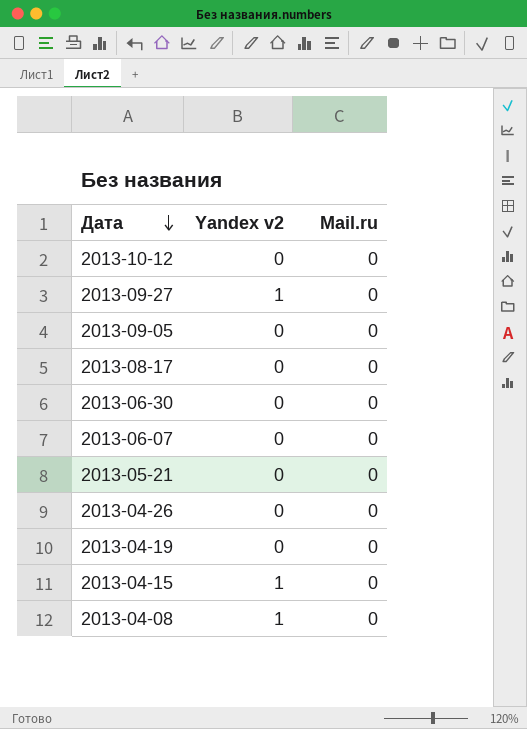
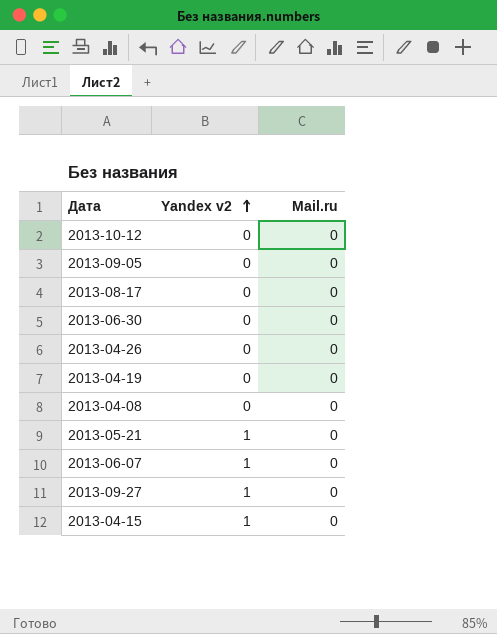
row order: Дата descending -> Yandex v2 ascending
2013-04-08 | Yandex v2: 1 -> 0
2013-05-21 | Yandex v2: 0 -> 1
2013-06-07 | Yandex v2: 0 -> 1

